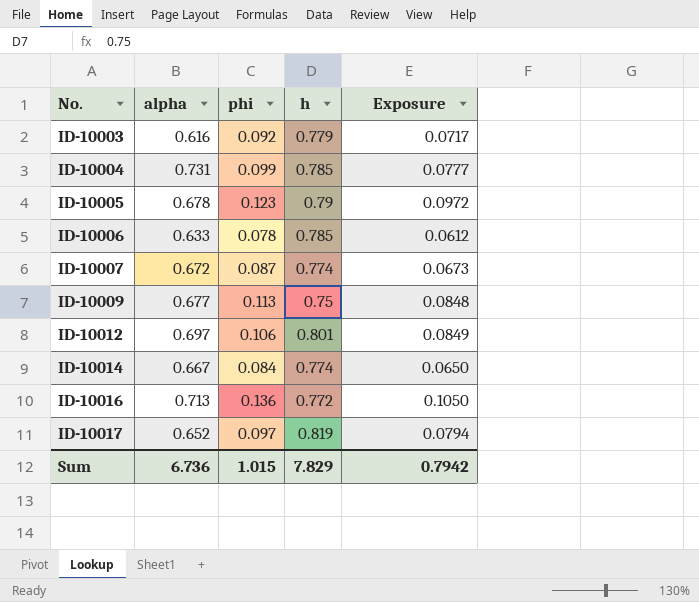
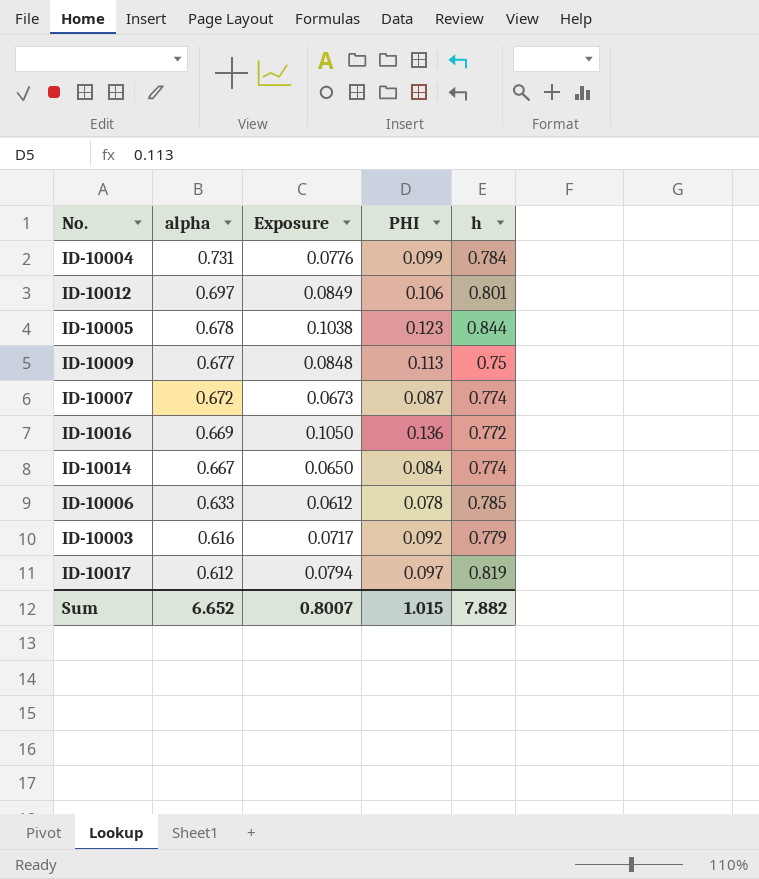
row order: No. ascending -> alpha descending
column Exposure | position: 5 -> 3
column name: phi -> PHI
ID-10004 | Exposure: 0.0777 -> 0.0776
ID-10004 | h: 0.785 -> 0.784
ID-10005 | Exposure: 0.0972 -> 0.1038
ID-10005 | h: 0.79 -> 0.844
ID-10016 | alpha: 0.713 -> 0.669
ID-10017 | alpha: 0.652 -> 0.612
Sum | alpha: 6.736 -> 6.652
Sum | Exposure: 0.7942 -> 0.8007
Sum | h: 7.829 -> 7.882

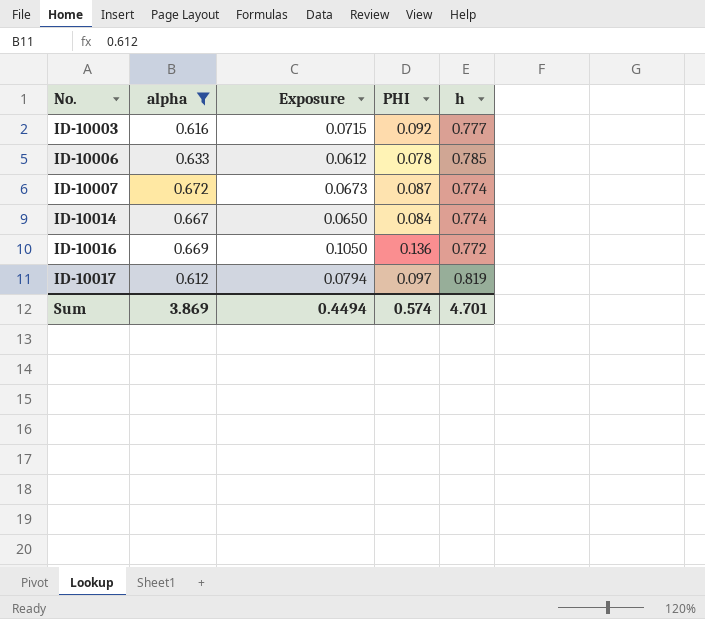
filter: none -> alpha <= 0.672
row order: alpha descending -> No. ascending
ID-10003 | Exposure: 0.0717 -> 0.0715
ID-10003 | h: 0.779 -> 0.777
Sum | alpha: 6.652 -> 3.869
Sum | Exposure: 0.8007 -> 0.4494
Sum | PHI: 1.015 -> 0.574
Sum | h: 7.882 -> 4.701

